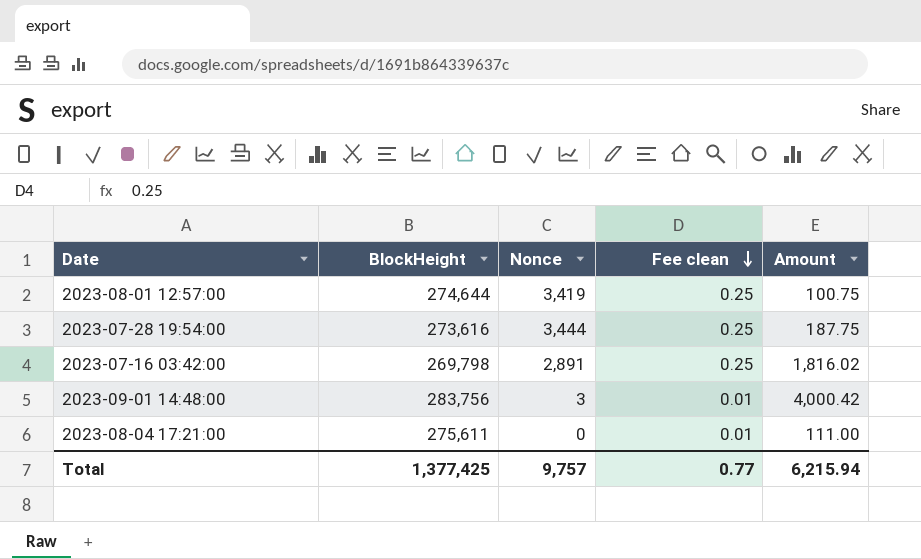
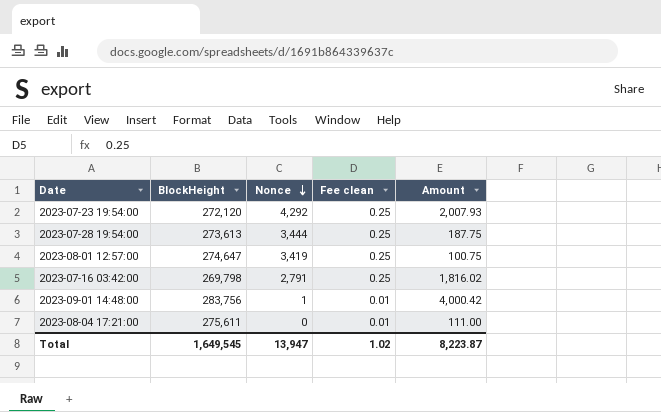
row order: Fee clean descending -> Nonce descending
row 2023-07-23 19:54:00: none -> 272,120 | 4,292 | 0.25 | 2,007.93
2023-07-28 19:54:00 | BlockHeight: 273,616 -> 273,613
2023-08-01 12:57:00 | BlockHeight: 274,644 -> 274,647
2023-07-16 03:42:00 | Nonce: 2,891 -> 2,791
2023-09-01 14:48:00 | Nonce: 3 -> 1
Total | BlockHeight: 1,377,425 -> 1,649,545
Total | Nonce: 9,757 -> 13,947
Total | Fee clean: 0.77 -> 1.02
Total | Amount: 6,215.94 -> 8,223.87

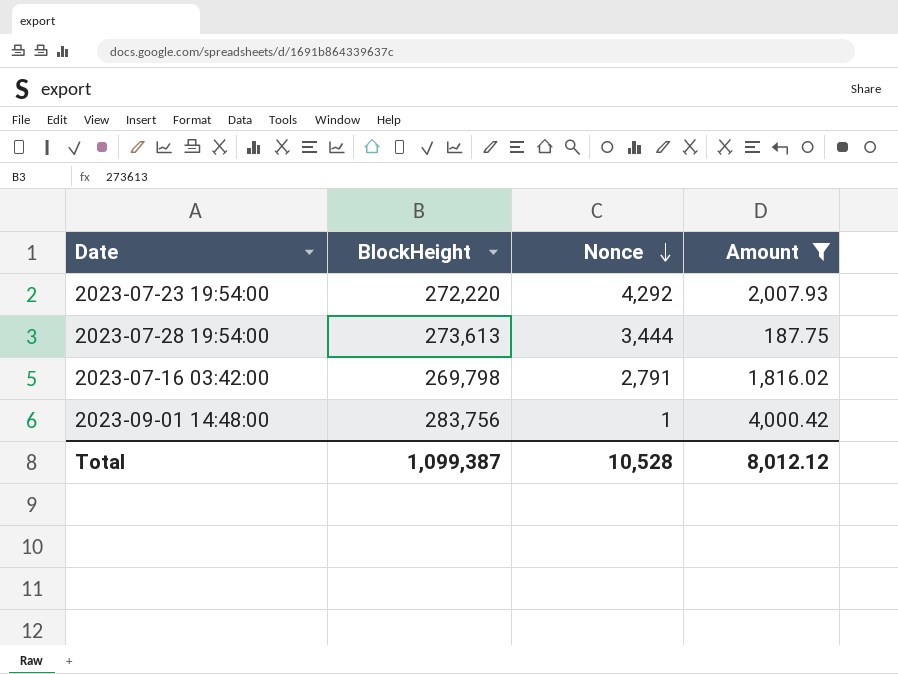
filter: none -> Amount >= 187.75
column Fee clean | position: 4 -> none
2023-07-23 19:54:00 | BlockHeight: 272,120 -> 272,220
Total | BlockHeight: 1,649,545 -> 1,099,387
Total | Nonce: 13,947 -> 10,528
Total | Amount: 8,223.87 -> 8,012.12

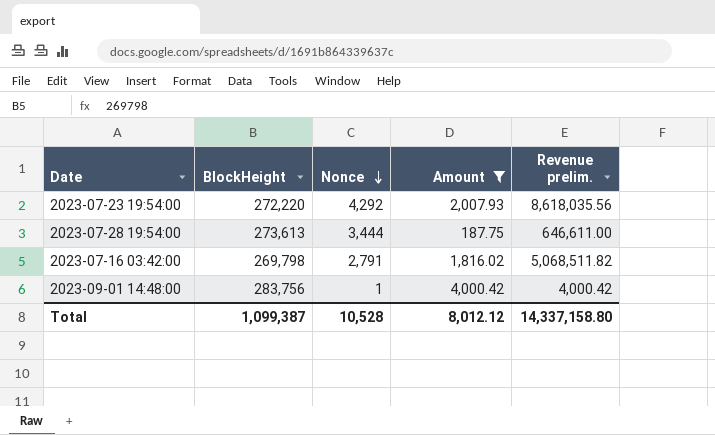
column Revenue prelim. | formula: none -> [Nonce] * [Amount]

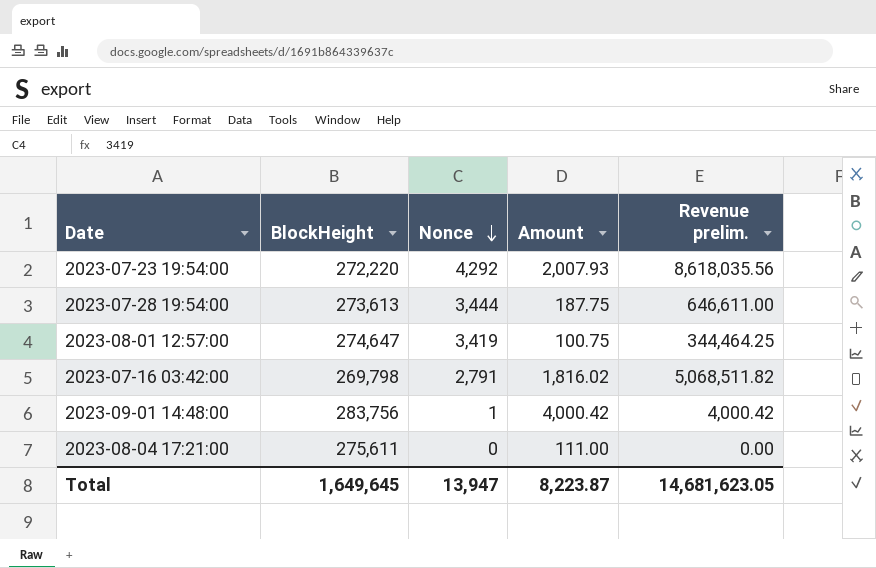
filter: Amount >= 187.75 -> none
Total | BlockHeight: 1,099,387 -> 1,649,645
Total | Nonce: 10,528 -> 13,947
Total | Amount: 8,012.12 -> 8,223.87
Total | Revenue prelim.: 14,337,158.80 -> 14,681,623.05

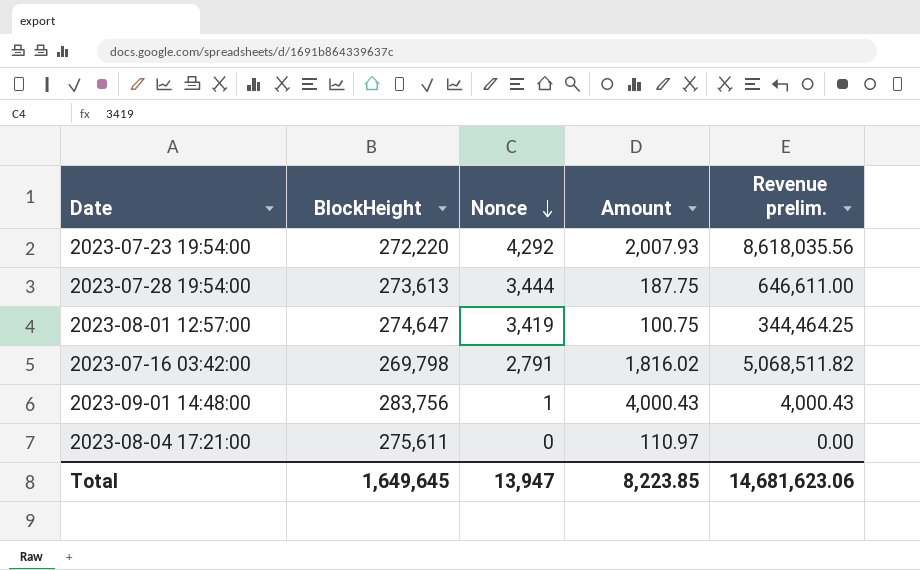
2023-09-01 14:48:00 | Amount: 4,000.42 -> 4,000.43
2023-09-01 14:48:00 | Revenue prelim.: 4,000.42 -> 4,000.43
2023-08-04 17:21:00 | Amount: 111.00 -> 110.97
Total | Amount: 8,223.87 -> 8,223.85
Total | Revenue prelim.: 14,681,623.05 -> 14,681,623.06

